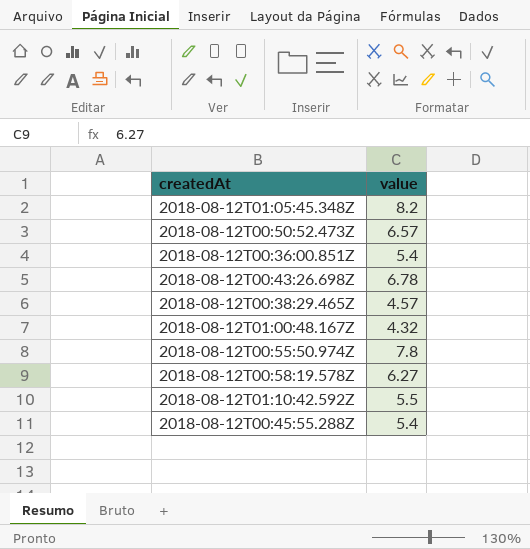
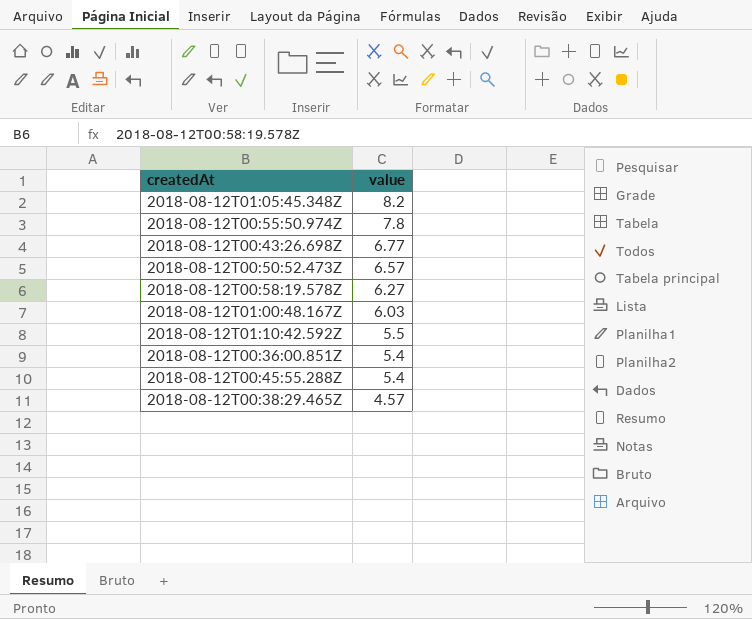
row order: none -> value descending
2018-08-12T00:43:26.698Z | value: 6.78 -> 6.77
2018-08-12T01:00:48.167Z | value: 4.32 -> 6.03

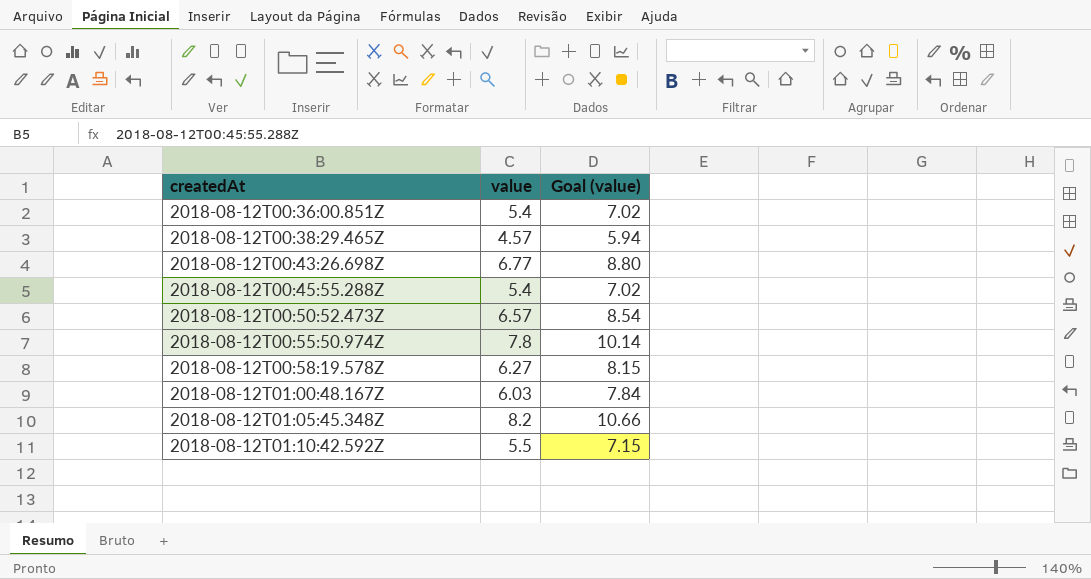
row order: value descending -> createdAt ascending
column Goal (value) | formula: none -> [value] * 1.3

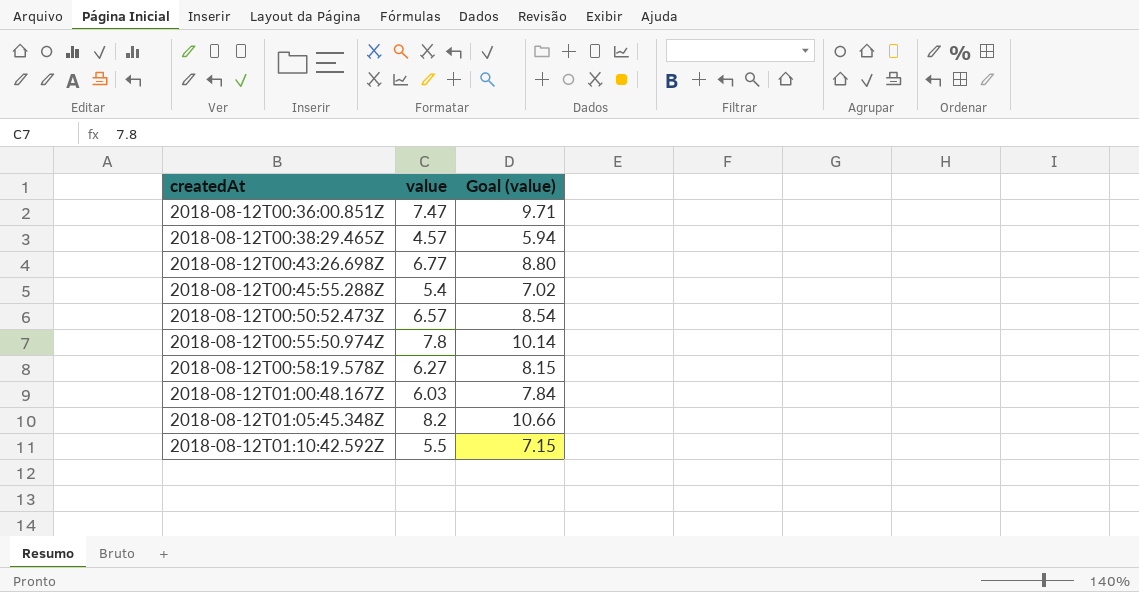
2018-08-12T00:36:00.851Z | value: 5.4 -> 7.47
2018-08-12T00:36:00.851Z | Goal (value): 7.02 -> 9.71

